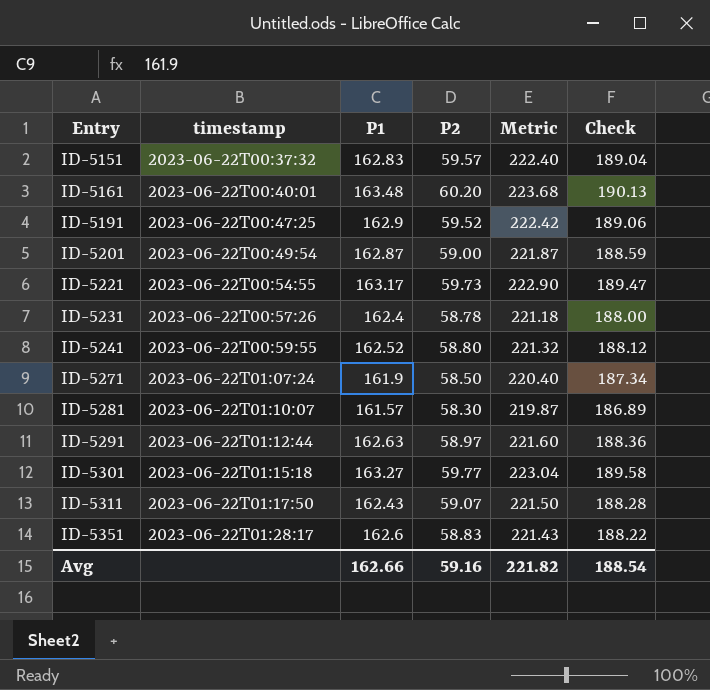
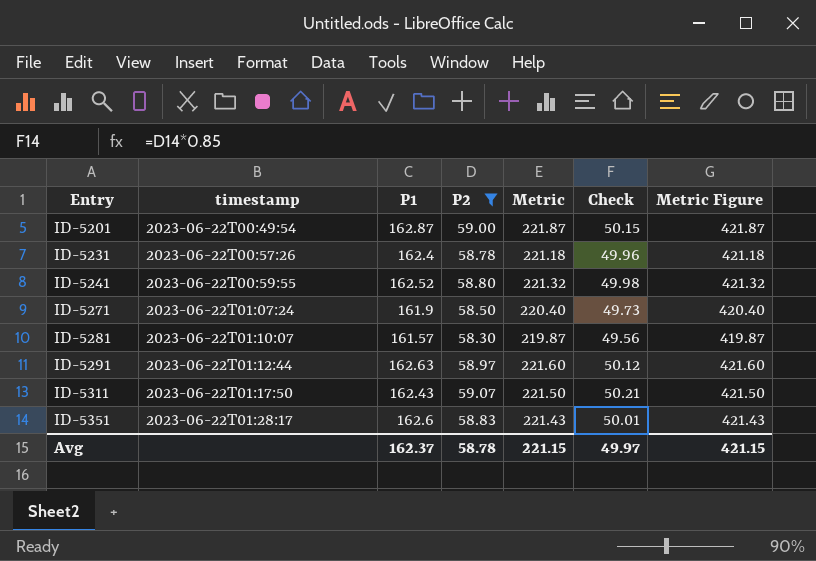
filter: none -> P2 <= 59.07
column Check | formula: [Metric] * 0.85 -> [P2] * 0.85
column Metric Figure | formula: none -> [Metric] + 200
Avg | P1: 162.66 -> 162.37
Avg | P2: 59.16 -> 58.78
Avg | Metric: 221.82 -> 221.15
Avg | Check: 188.54 -> 49.97

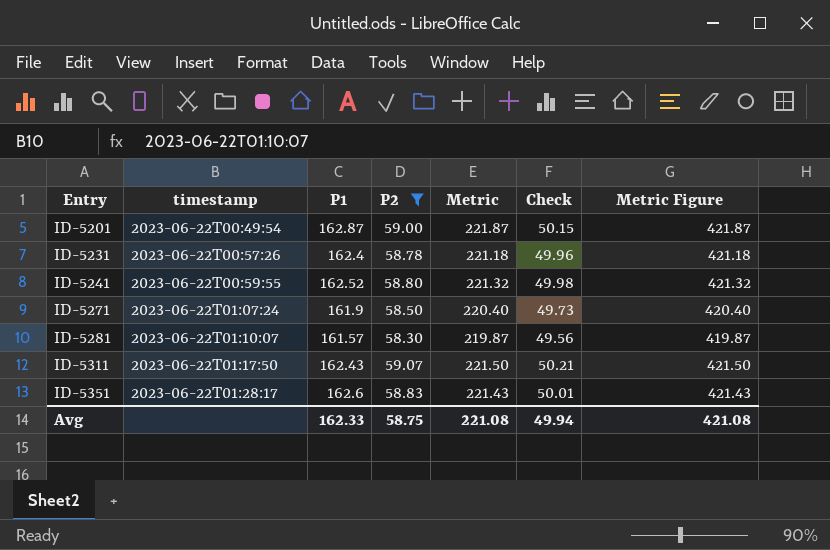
row ID-5291: 2023-06-22T01:12:44 | 162.63 | 58.97 | 221.60 | 50.12 | 421.60 -> none
Avg | P1: 162.37 -> 162.33
Avg | P2: 58.78 -> 58.75
Avg | Metric: 221.15 -> 221.08
Avg | Check: 49.97 -> 49.94
Avg | Metric Figure: 421.15 -> 421.08

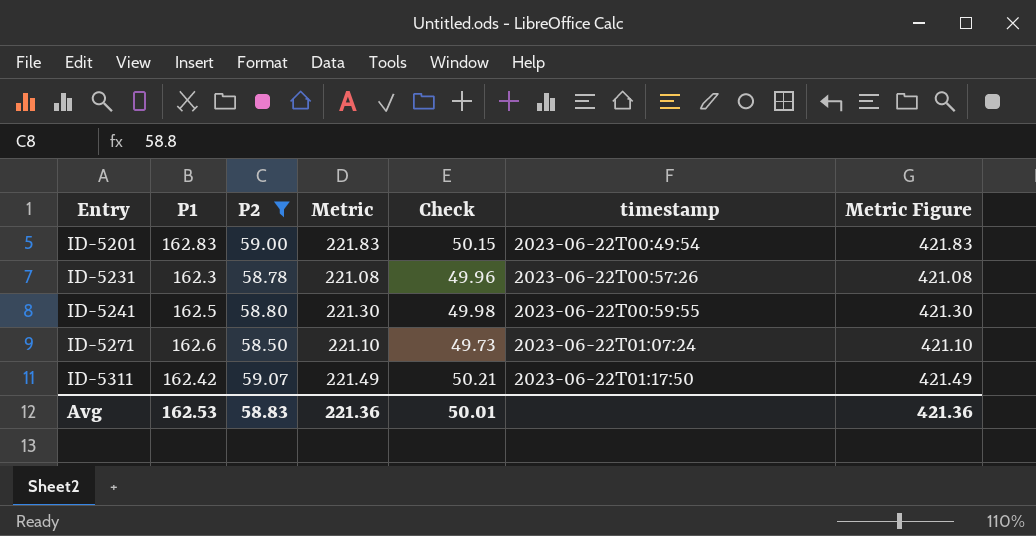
column timestamp | position: 2 -> 6
row ID-5281: 2023-06-22T01:10:07 | 161.57 | 58.30 | 219.87 | 49.56 | 419.87 -> none
row ID-5351: 2023-06-22T01:28:17 | 162.6 | 58.83 | 221.43 | 50.01 | 421.43 -> none
ID-5201 | P1: 162.87 -> 162.83
ID-5201 | Metric: 221.87 -> 221.83
ID-5201 | Metric Figure: 421.87 -> 421.83
ID-5231 | P1: 162.4 -> 162.3
ID-5231 | Metric: 221.18 -> 221.08
ID-5231 | Metric Figure: 421.18 -> 421.08
ID-5241 | P1: 162.52 -> 162.5
ID-5241 | Metric: 221.32 -> 221.30
ID-5241 | Metric Figure: 421.32 -> 421.30
ID-5271 | P1: 161.9 -> 162.6
ID-5271 | Metric: 220.40 -> 221.10
ID-5271 | Metric Figure: 420.40 -> 421.10
ID-5311 | P1: 162.43 -> 162.42
ID-5311 | Metric: 221.50 -> 221.49
ID-5311 | Metric Figure: 421.50 -> 421.49
Avg | P1: 162.33 -> 162.53
Avg | P2: 58.75 -> 58.83
Avg | Metric: 221.08 -> 221.36
Avg | Check: 49.94 -> 50.01
Avg | Metric Figure: 421.08 -> 421.36

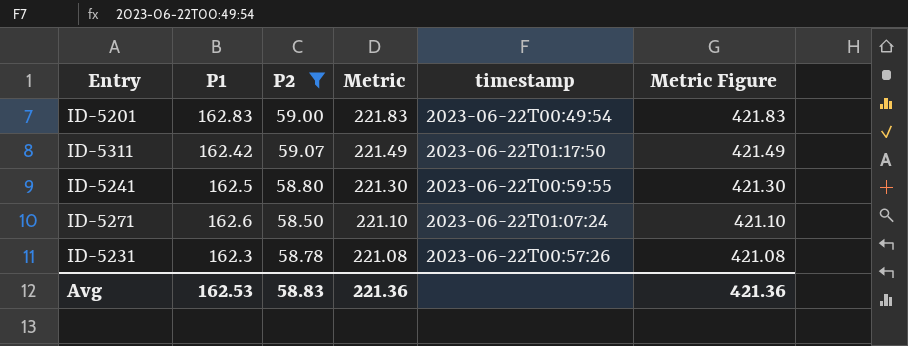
row order: Entry ascending -> Metric descending
column Check | formula: [P2] * 0.85 -> none

